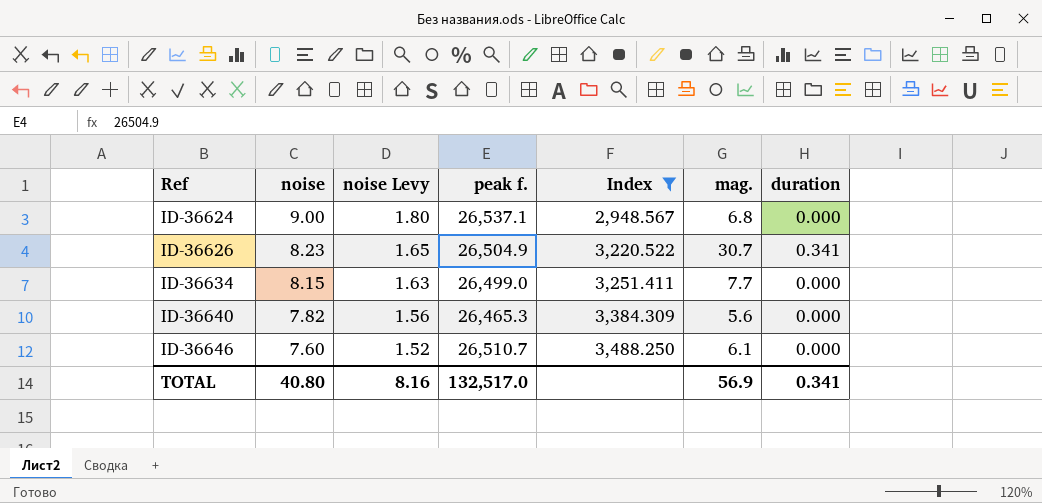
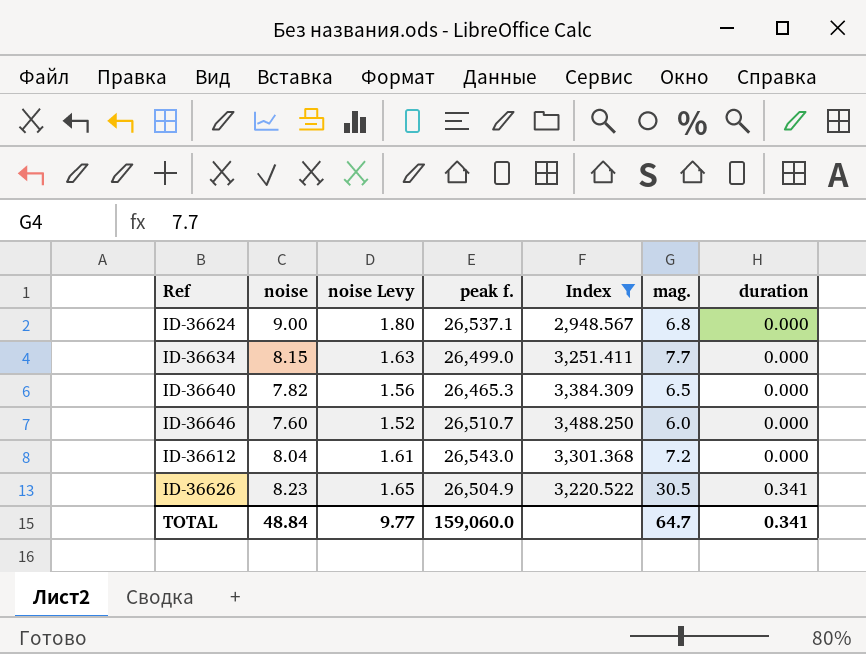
row order: Ref ascending -> duration ascending
ID-36640 | mag.: 5.6 -> 6.5
ID-36646 | mag.: 6.1 -> 6.0
row ID-36612: none -> 8.04 | 1.61 | 26,543.0 | 3,301.368 | 7.2 | 0.000
ID-36626 | mag.: 30.7 -> 30.5
TOTAL | noise: 40.80 -> 48.84
TOTAL | noise Levy: 8.16 -> 9.77
TOTAL | peak f.: 132,517.0 -> 159,060.0
TOTAL | mag.: 56.9 -> 64.7

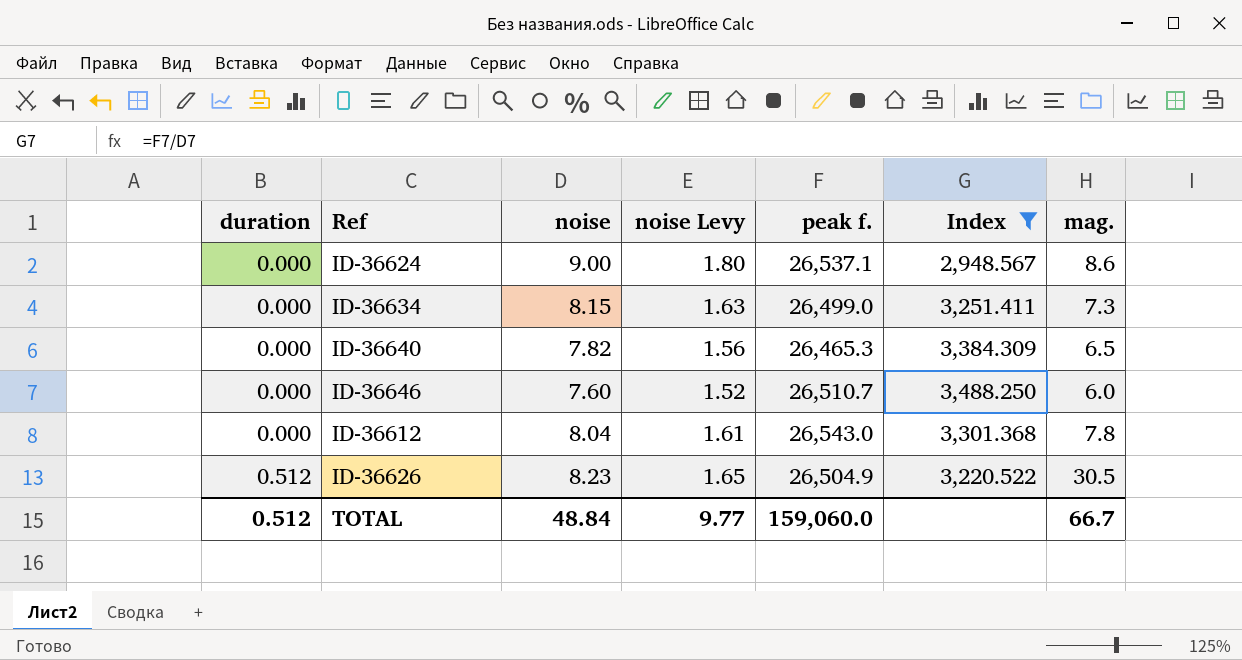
column duration | position: 7 -> 1
ID-36624 | mag.: 6.8 -> 8.6
ID-36634 | mag.: 7.7 -> 7.3
ID-36612 | mag.: 7.2 -> 7.8
ID-36626 | duration: 0.341 -> 0.512
TOTAL | duration: 0.341 -> 0.512
TOTAL | mag.: 64.7 -> 66.7

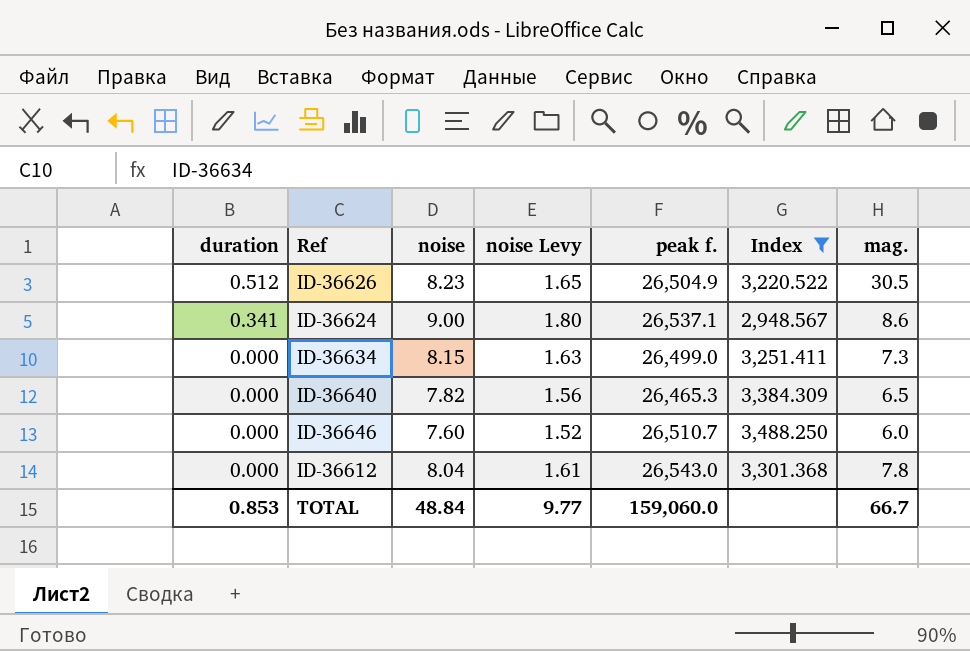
row order: duration ascending -> duration descending
ID-36624 | duration: 0.000 -> 0.341
TOTAL | duration: 0.512 -> 0.853

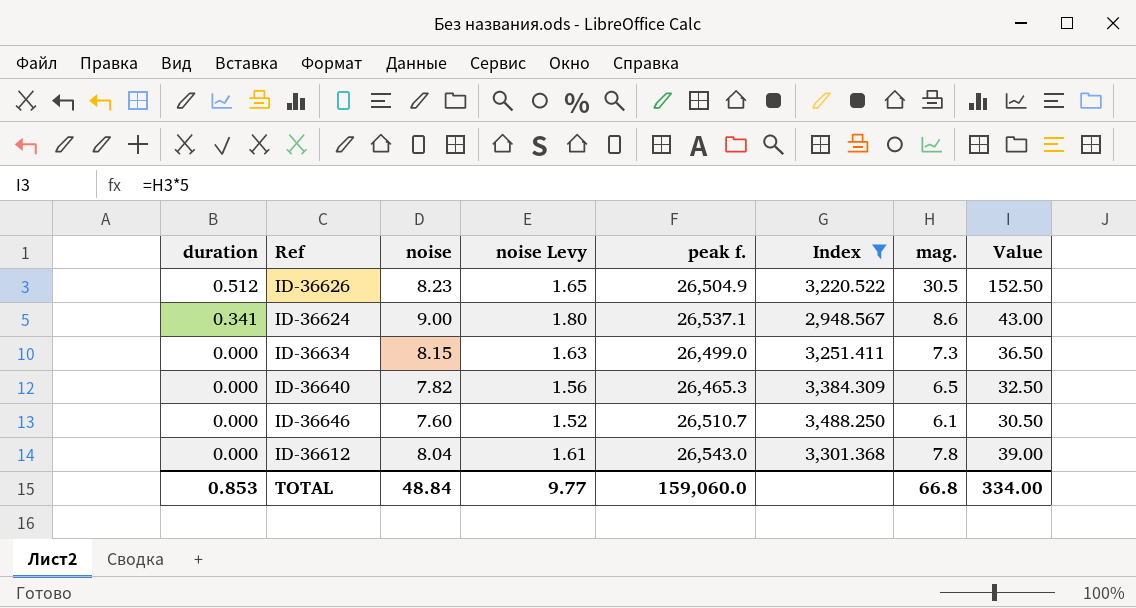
column Value | formula: none -> [mag.] * 5
ID-36646 | mag.: 6.0 -> 6.1
TOTAL | mag.: 66.7 -> 66.8

